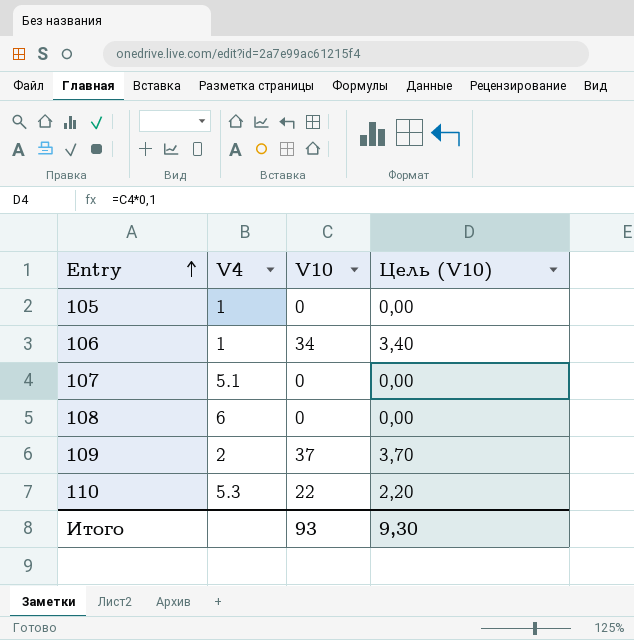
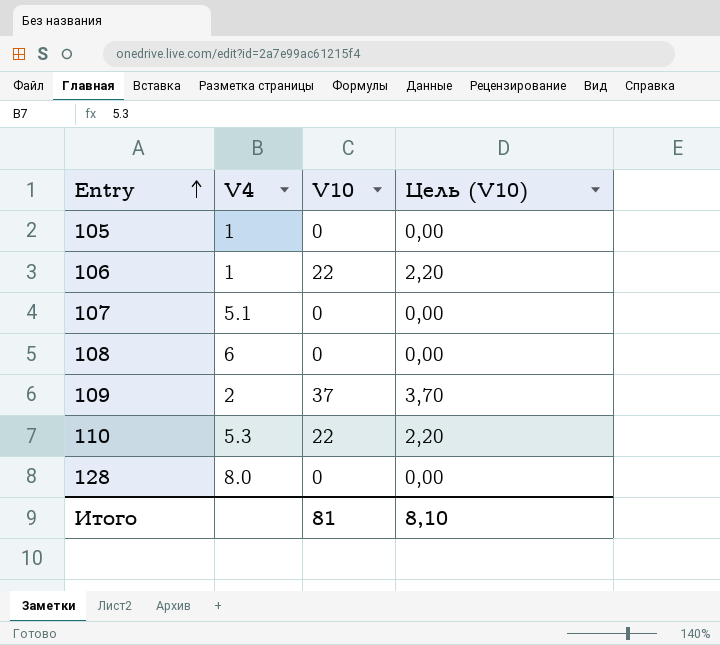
106 | V10: 34 -> 22
106 | Цель (V10): 3,40 -> 2,20
row 128: none -> 8.0 | 0 | 0,00
Итого | V10: 93 -> 81
Итого | Цель (V10): 9,30 -> 8,10

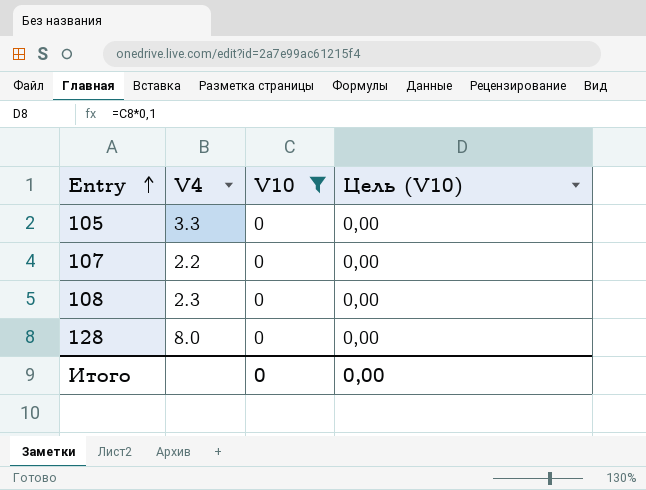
filter: none -> V10 = 0
105 | V4: 1 -> 3.3
107 | V4: 5.1 -> 2.2
108 | V4: 6 -> 2.3
Итого | V10: 81 -> 0
Итого | Цель (V10): 8,10 -> 0,00

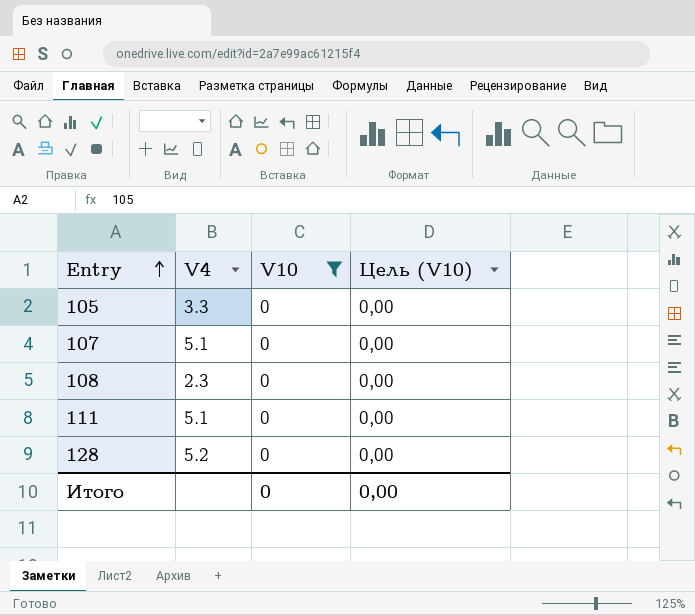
107 | V4: 2.2 -> 5.1
row 111: none -> 5.1 | 0 | 0,00
128 | V4: 8.0 -> 5.2

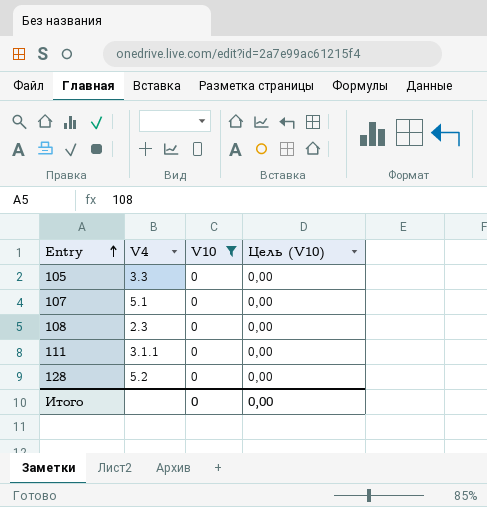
111 | V4: 5.1 -> 3.1.1

